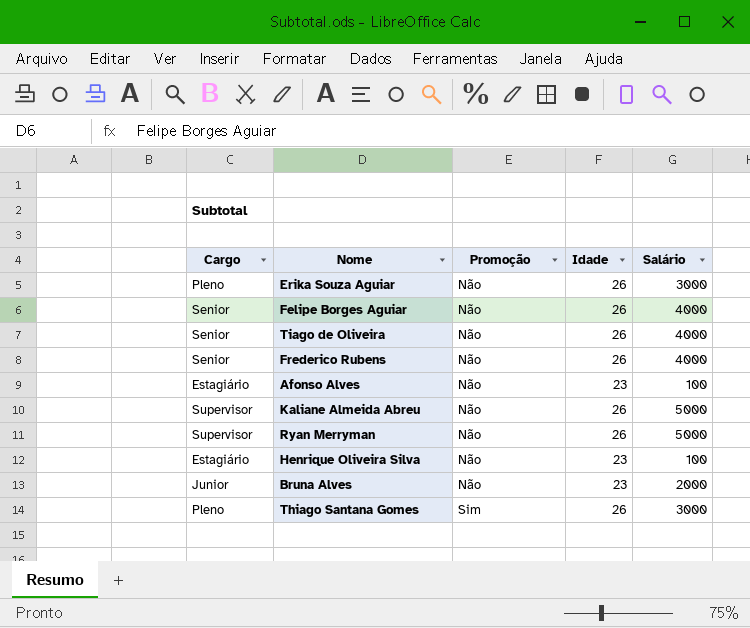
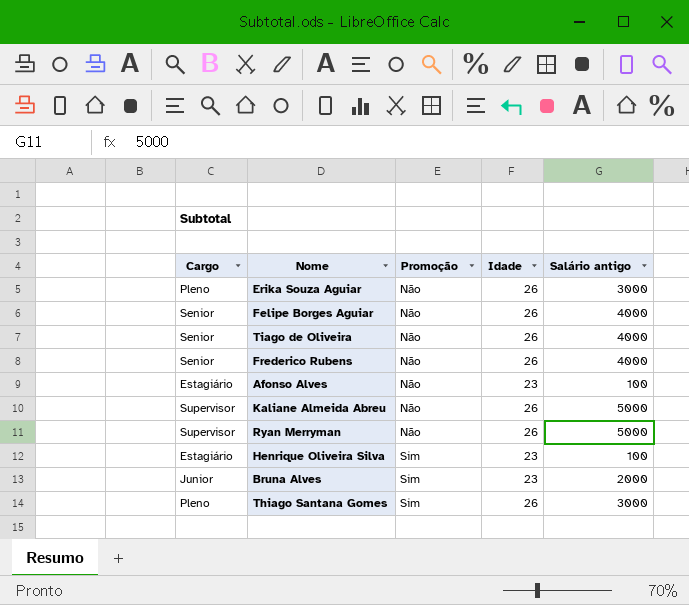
column name: Salário -> Salário antigo
Henrique Oliveira Silva | Promoção: Não -> Sim
Bruna Alves | Promoção: Não -> Sim

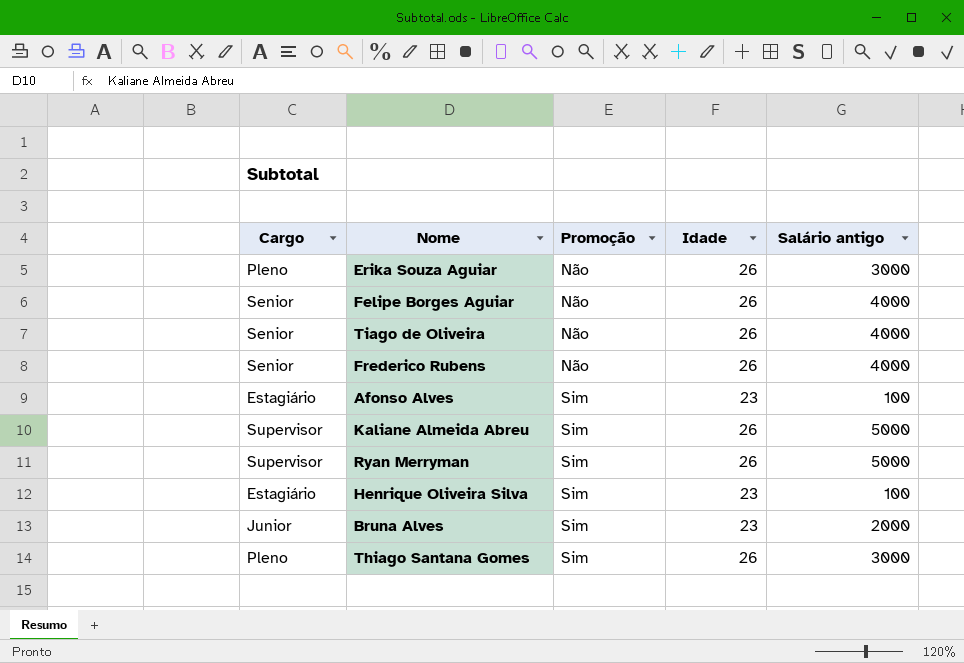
Afonso Alves | Promoção: Não -> Sim
Kaliane Almeida Abreu | Promoção: Não -> Sim
Ryan Merryman | Promoção: Não -> Sim

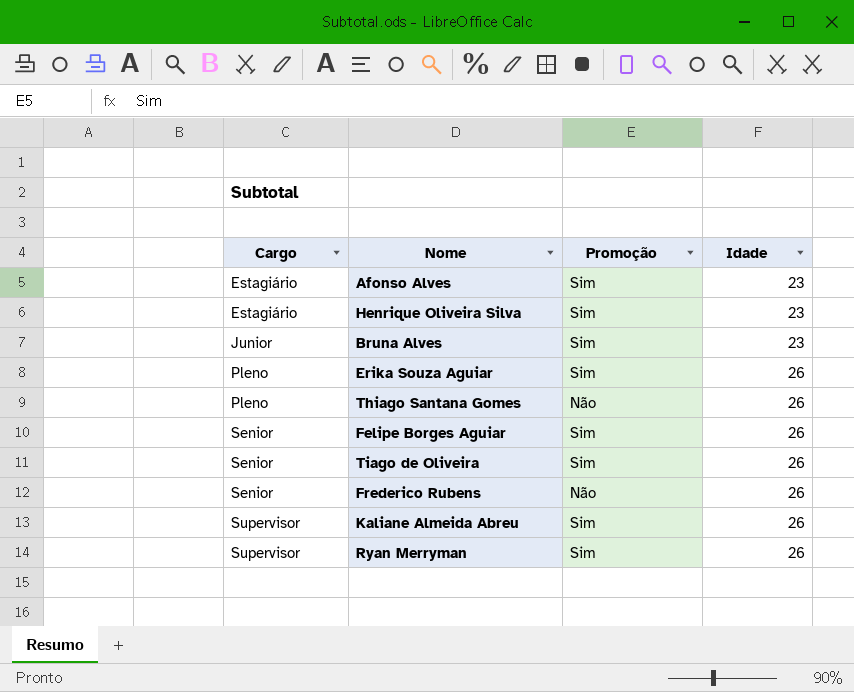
row order: Promoção ascending -> Cargo ascending
column Salário antigo | position: 5 -> none
Erika Souza Aguiar | Promoção: Não -> Sim
Thiago Santana Gomes | Promoção: Sim -> Não
Felipe Borges Aguiar | Promoção: Não -> Sim
Tiago de Oliveira | Promoção: Não -> Sim

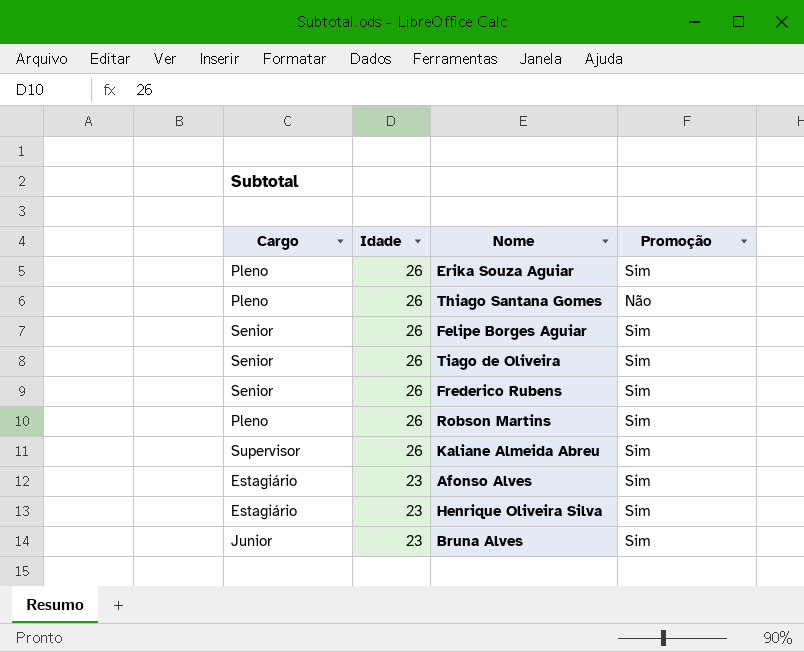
row order: Cargo ascending -> Idade descending
column Idade | position: 4 -> 2
row Ryan Merryman: Supervisor | Sim | 26 -> none
Frederico Rubens | Promoção: Não -> Sim
row Robson Martins: none -> Pleno | 26 | Sim

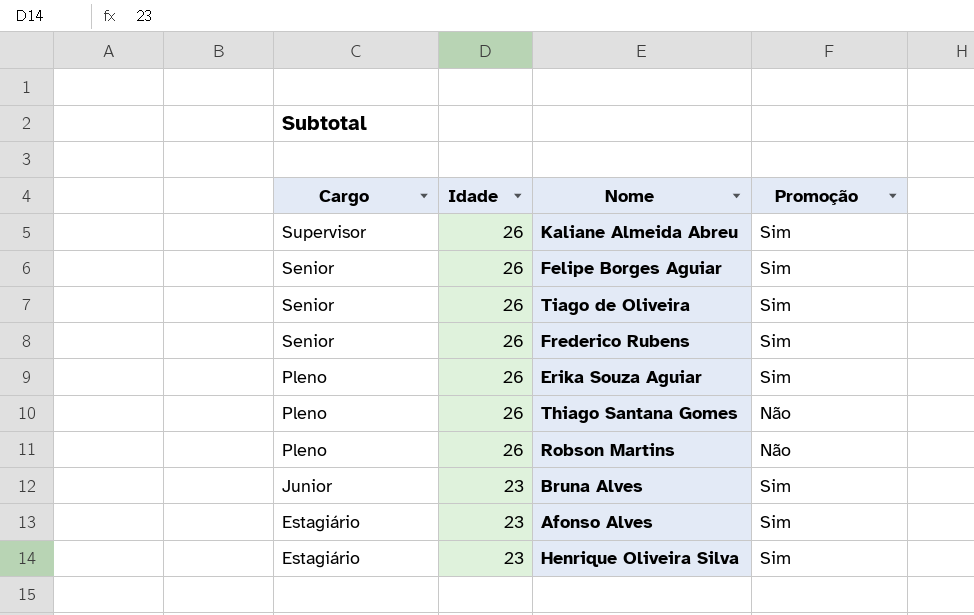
row order: Idade descending -> Cargo descending
Robson Martins | Promoção: Sim -> Não

